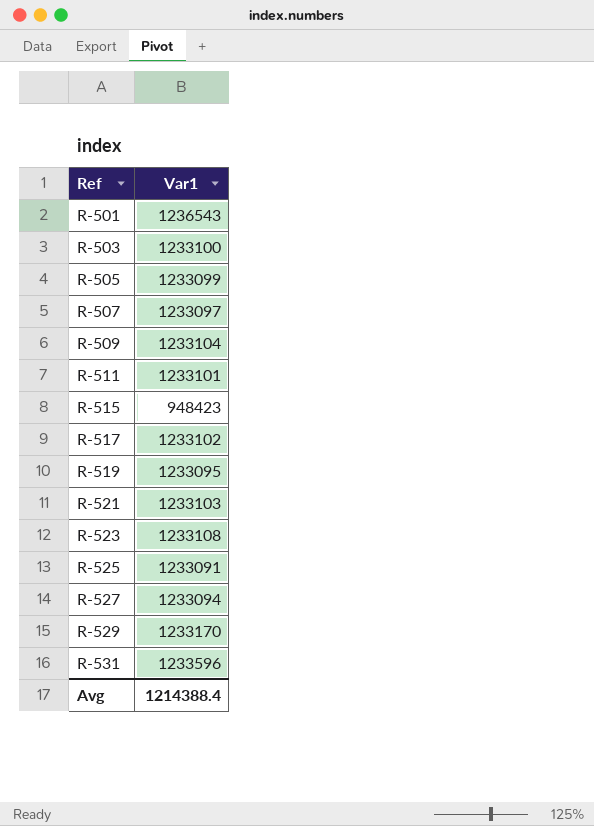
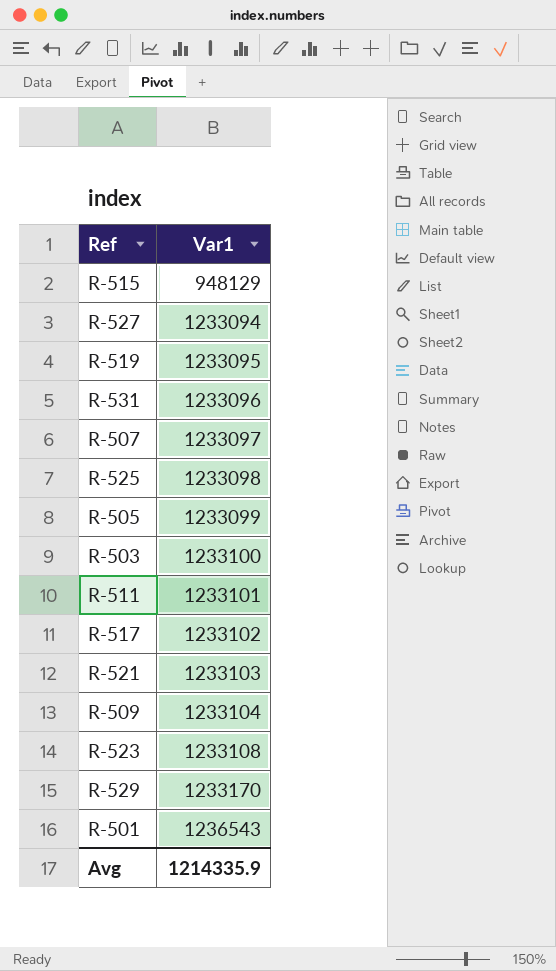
row order: Ref ascending -> Var1 ascending
R-515 | Var1: 948423 -> 948129
R-531 | Var1: 1233596 -> 1233096
R-525 | Var1: 1233091 -> 1233098
Avg | Var1: 1214388.4 -> 1214335.9

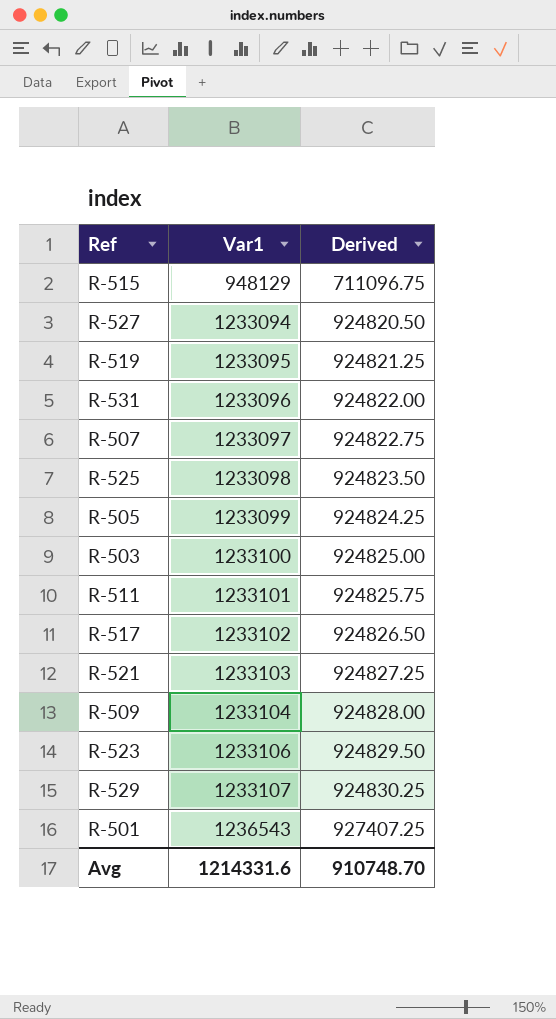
column Derived | formula: none -> [Var1] * 0.75
R-523 | Var1: 1233108 -> 1233106
R-529 | Var1: 1233170 -> 1233107
Avg | Var1: 1214335.9 -> 1214331.6

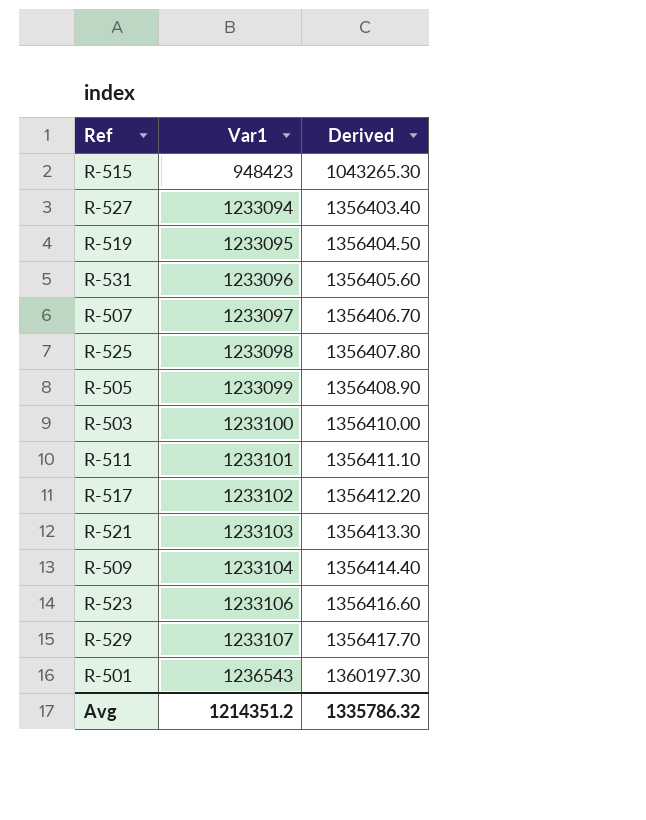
column Derived | formula: [Var1] * 0.75 -> [Var1] * 1.1
R-515 | Var1: 948129 -> 948423
Avg | Var1: 1214331.6 -> 1214351.2
Avg | Derived: 910748.70 -> 1335786.32

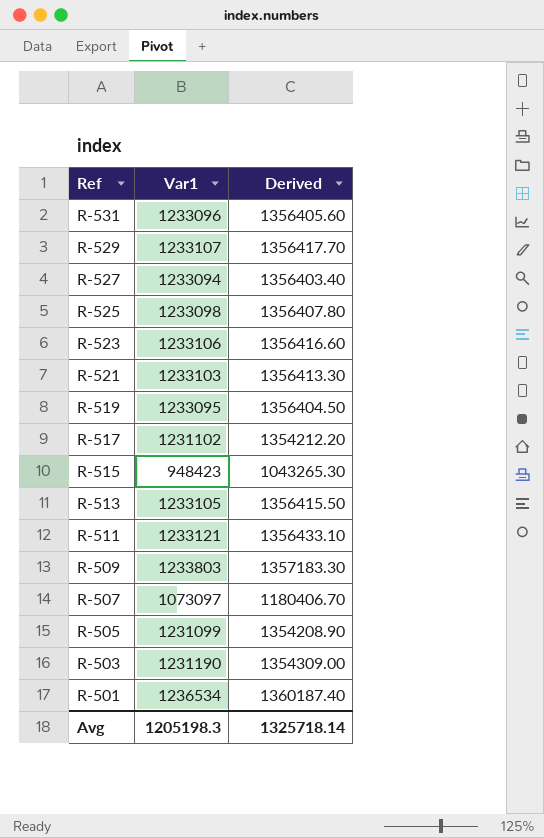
row order: Var1 ascending -> Ref descending
R-517 | Var1: 1233102 -> 1231102
R-517 | Derived: 1356412.20 -> 1354212.20
row R-513: none -> 1233105 | 1356415.50
R-511 | Var1: 1233101 -> 1233121
R-511 | Derived: 1356411.10 -> 1356433.10
R-509 | Var1: 1233104 -> 1233803
R-509 | Derived: 1356414.40 -> 1357183.30
R-507 | Var1: 1233097 -> 1073097
R-507 | Derived: 1356406.70 -> 1180406.70
R-505 | Var1: 1233099 -> 1231099
R-505 | Derived: 1356408.90 -> 1354208.90
R-503 | Var1: 1233100 -> 1231190
R-503 | Derived: 1356410.00 -> 1354309.00
R-501 | Var1: 1236543 -> 1236534
R-501 | Derived: 1360197.30 -> 1360187.40
Avg | Var1: 1214351.2 -> 1205198.3
Avg | Derived: 1335786.32 -> 1325718.14

